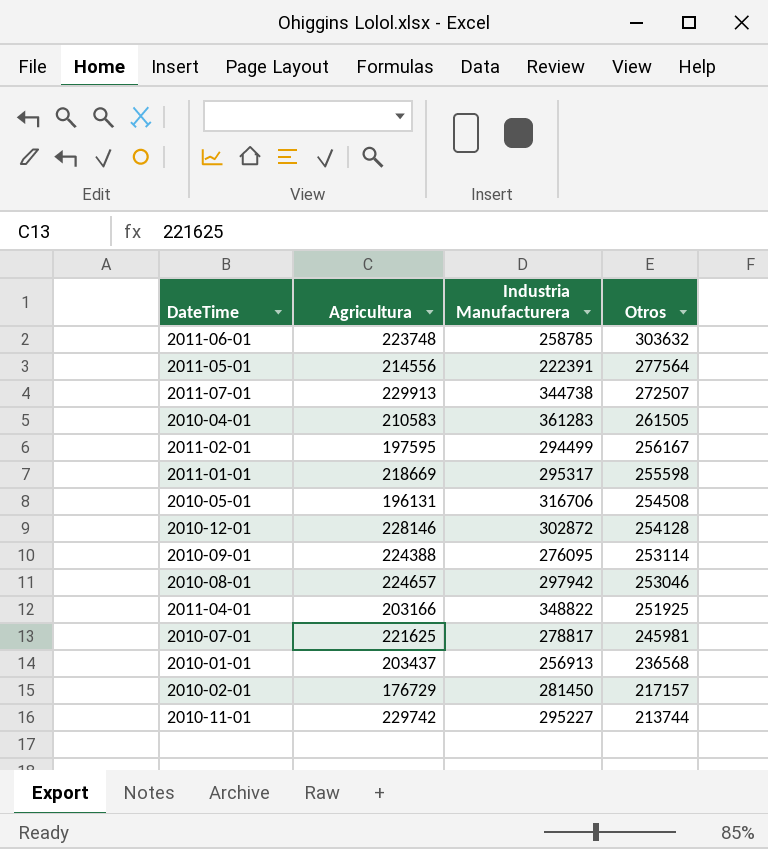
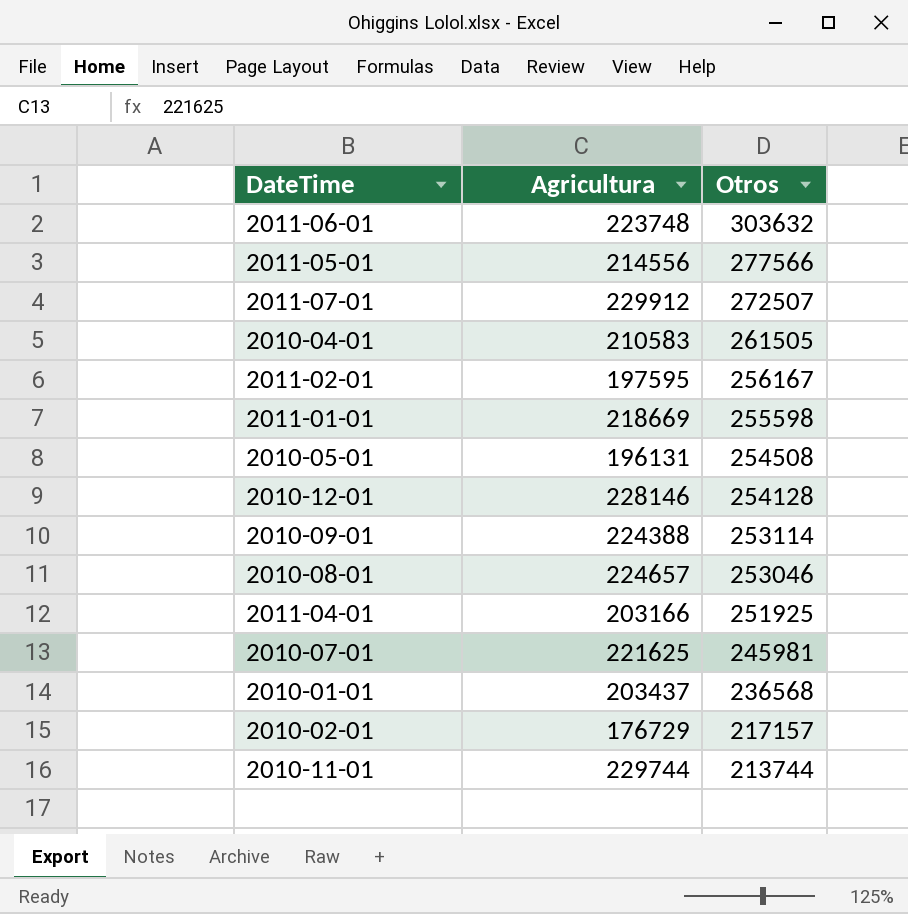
column Industria Manufacturera | position: 3 -> none
2011-05-01 | Otros: 277564 -> 277566
2011-07-01 | Agricultura: 229913 -> 229912
2010-11-01 | Agricultura: 229742 -> 229744

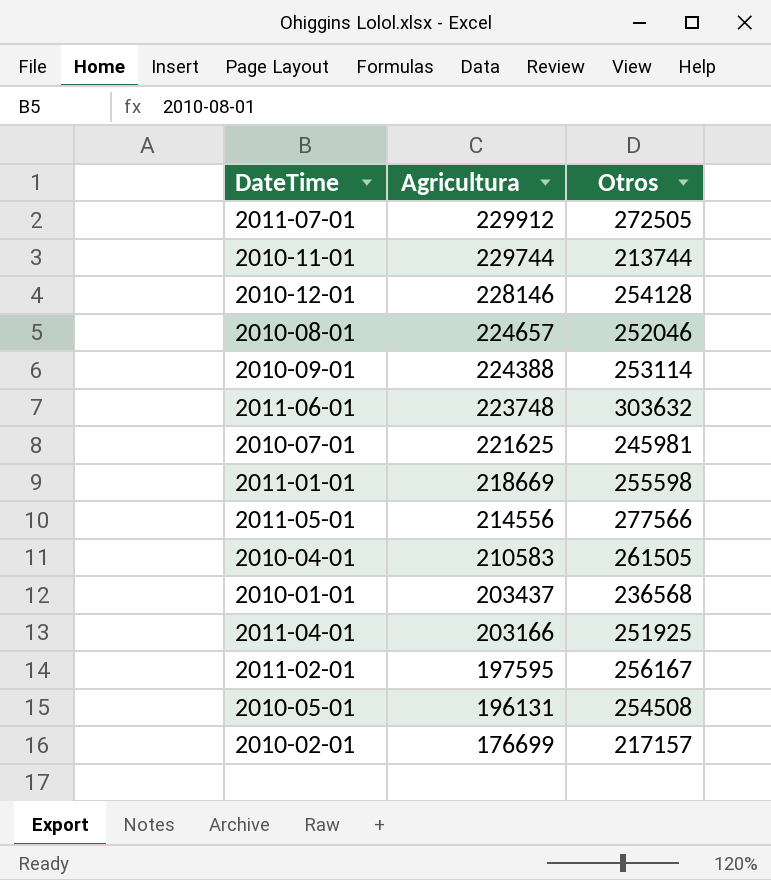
row order: Otros descending -> Agricultura descending
2011-07-01 | Otros: 272507 -> 272505
2010-08-01 | Otros: 253046 -> 252046
2010-02-01 | Agricultura: 176729 -> 176699

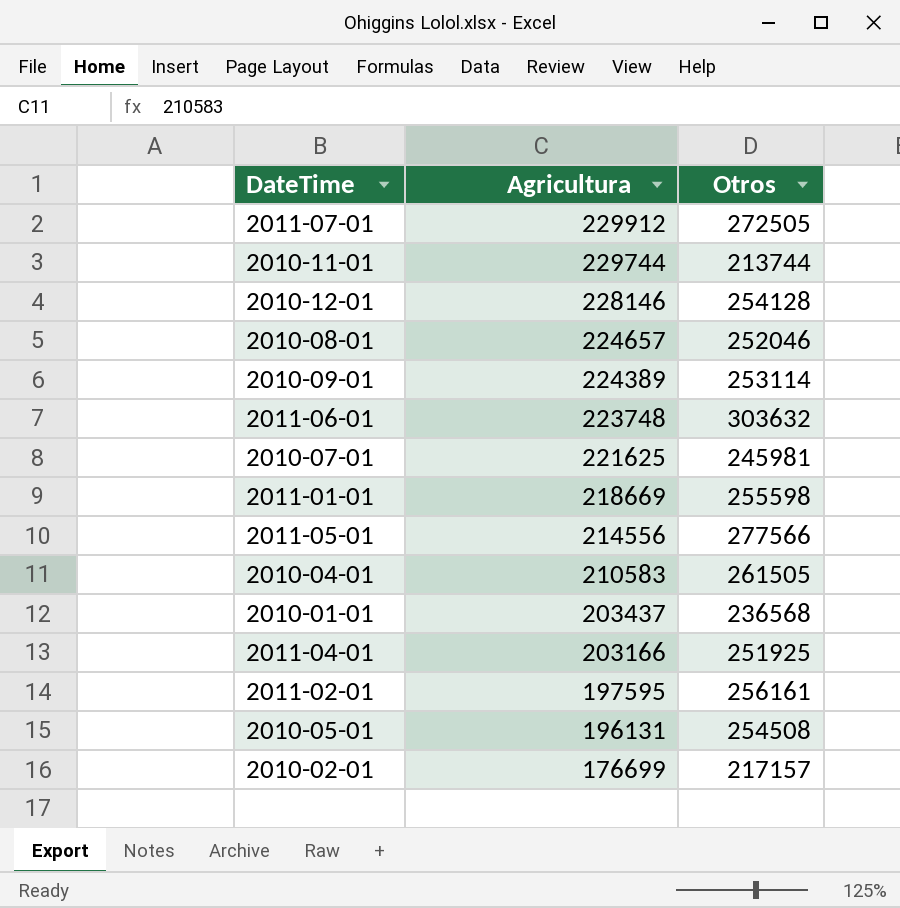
2010-09-01 | Agricultura: 224388 -> 224389
2011-02-01 | Otros: 256167 -> 256161

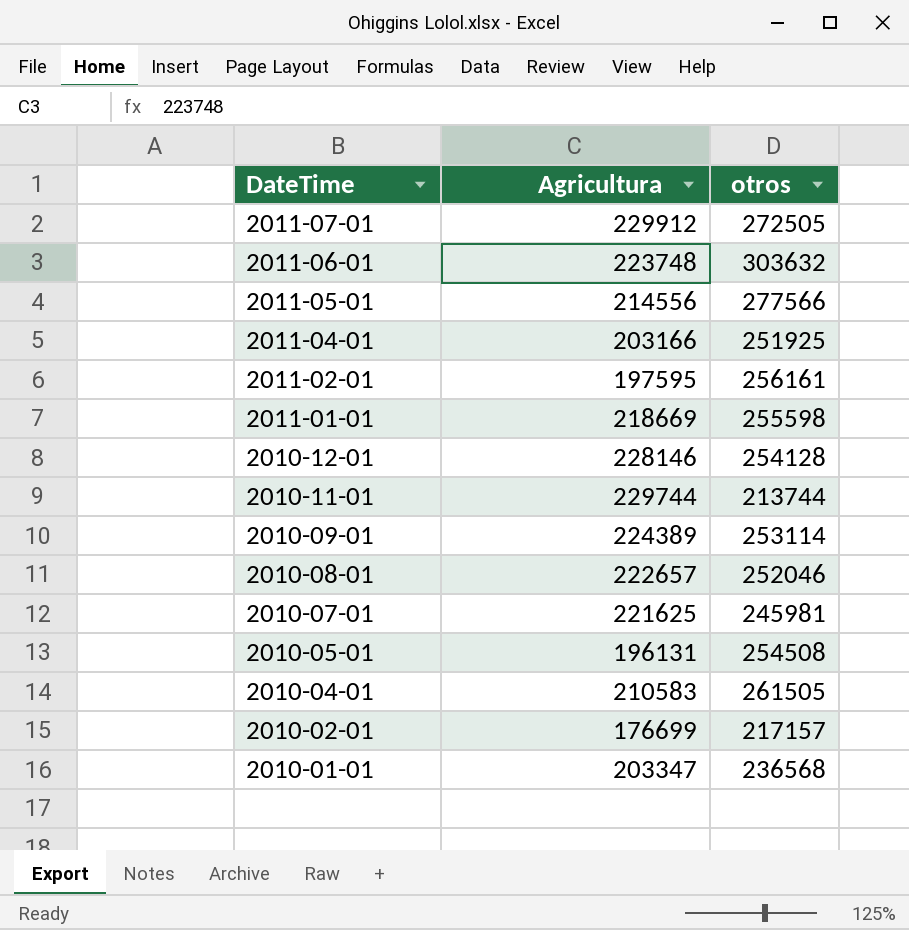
row order: Agricultura descending -> DateTime descending
column name: Otros -> otros
2010-08-01 | Agricultura: 224657 -> 222657
2010-01-01 | Agricultura: 203437 -> 203347

